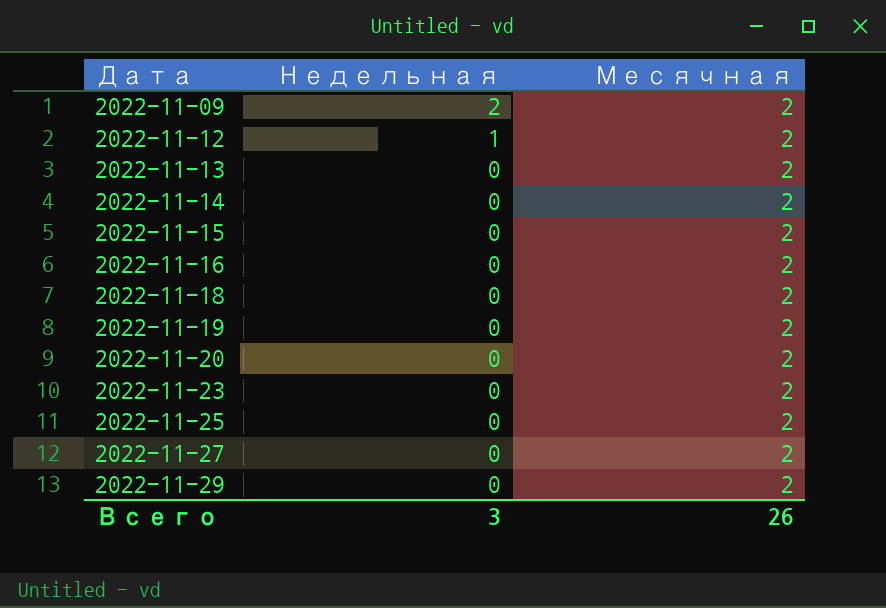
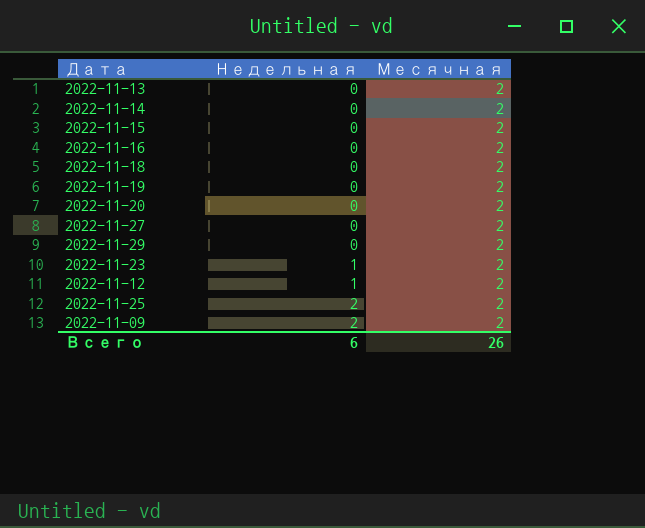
row order: Дата ascending -> Недельная ascending
2022-11-23 | Недельная: 0 -> 1
2022-11-25 | Недельная: 0 -> 2
Всего | Недельная: 3 -> 6

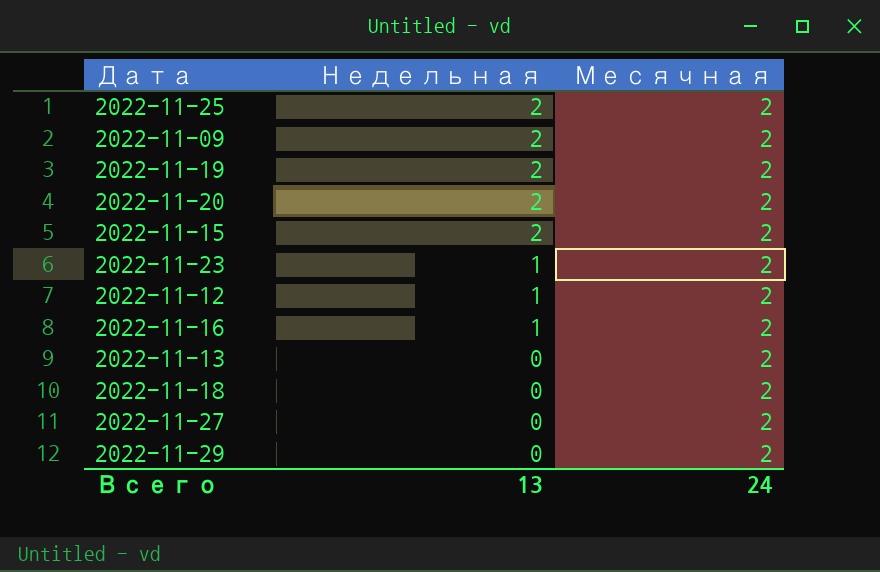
row order: Недельная ascending -> Недельная descending
row 2022-11-14: 0 | 2 -> none
2022-11-19 | Недельная: 0 -> 2
2022-11-20 | Недельная: 0 -> 2
2022-11-15 | Недельная: 0 -> 2
2022-11-16 | Недельная: 0 -> 1
Всего | Недельная: 6 -> 13
Всего | Месячная: 26 -> 24

